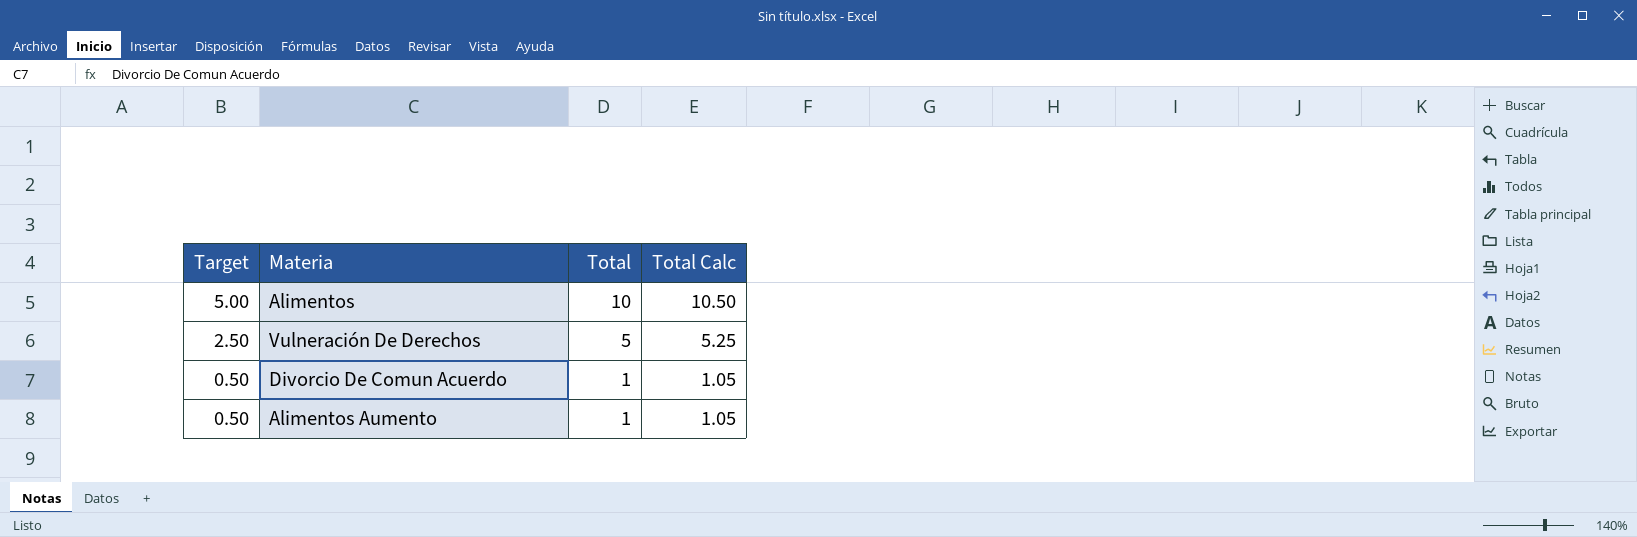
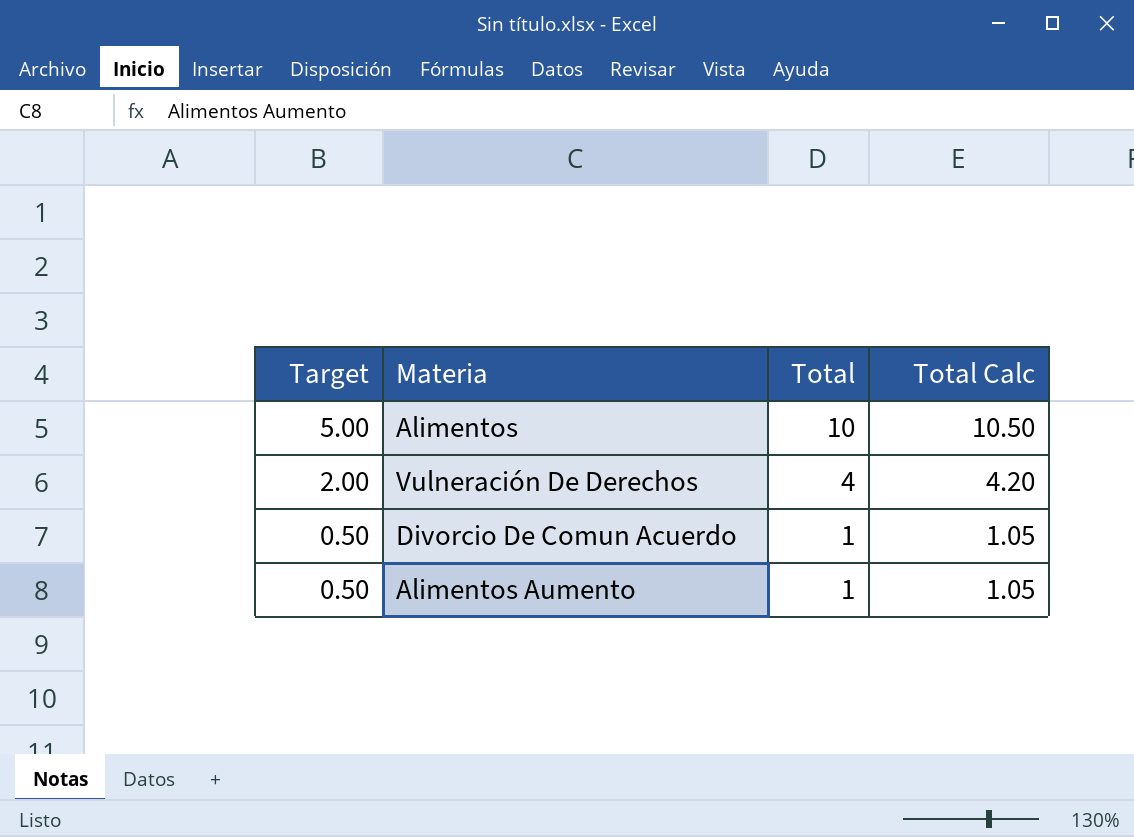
Vulneración De Derechos | Target: 2.50 -> 2.00
Vulneración De Derechos | Total: 5 -> 4
Vulneración De Derechos | Total Calc: 5.25 -> 4.20

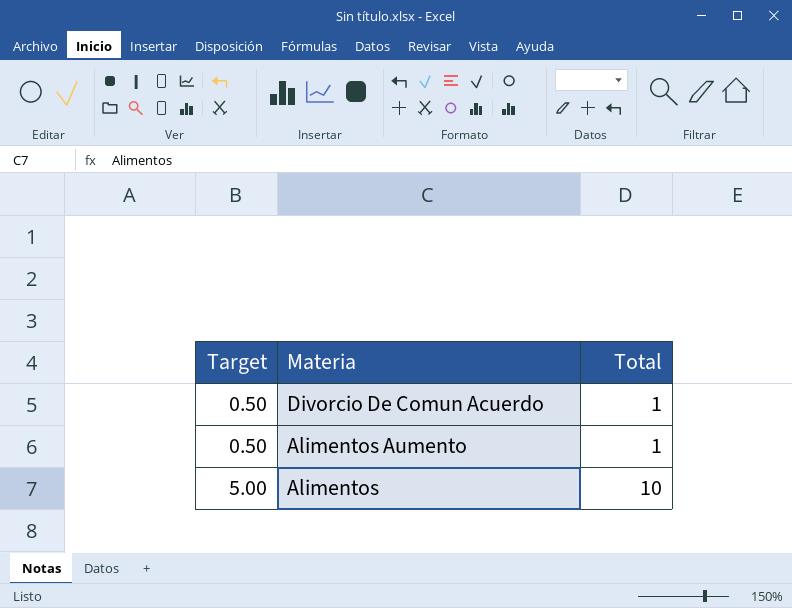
row order: Target descending -> Target ascending
column Total Calc | formula: [Total] * 1.05 -> none
row Vulneración De Derechos: 2.00 | 4 | 4.20 -> none

